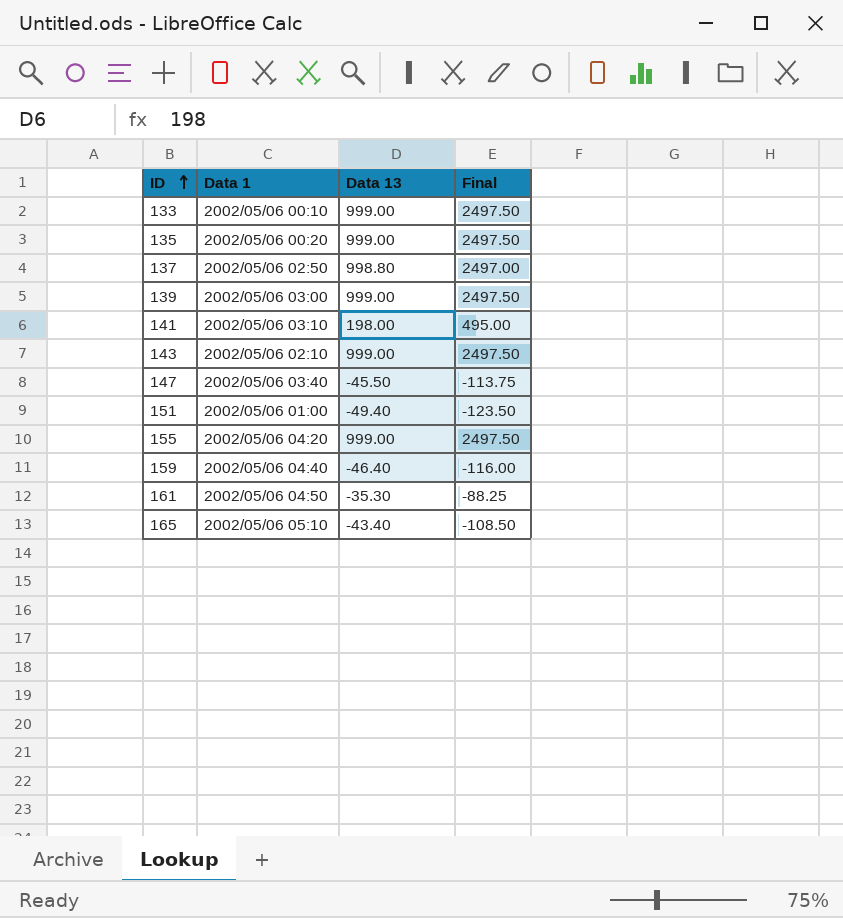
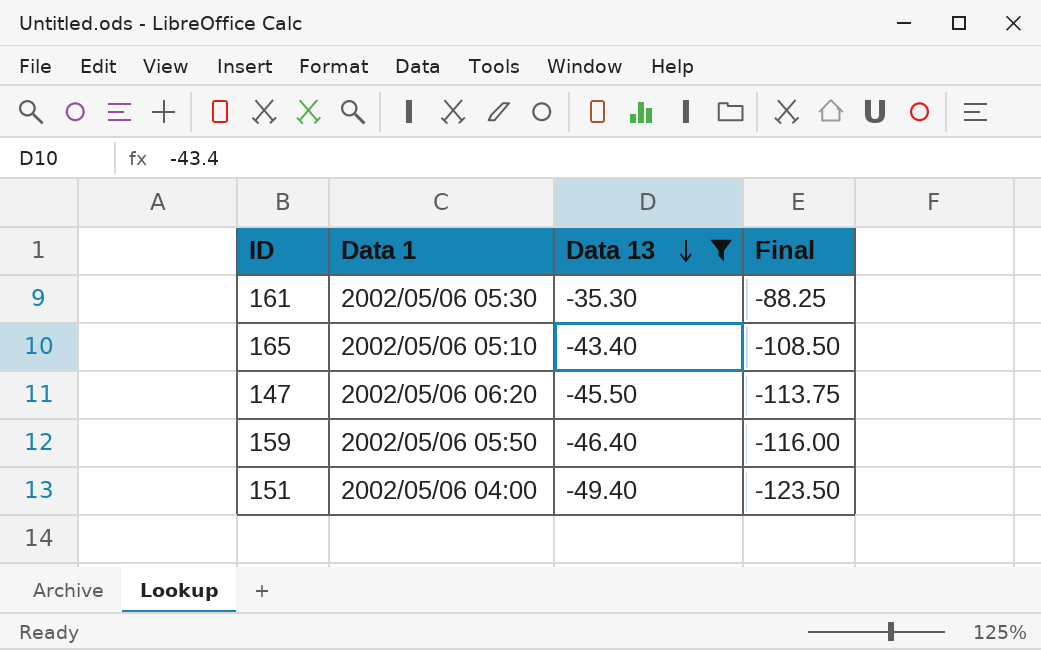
filter: none -> Data 13 <= -35.30
row order: ID ascending -> Data 13 descending
161 | Data 1: 2002/05/06 04:50 -> 2002/05/06 05:30
147 | Data 1: 2002/05/06 03:40 -> 2002/05/06 06:20
159 | Data 1: 2002/05/06 04:40 -> 2002/05/06 05:50
151 | Data 1: 2002/05/06 01:00 -> 2002/05/06 04:00

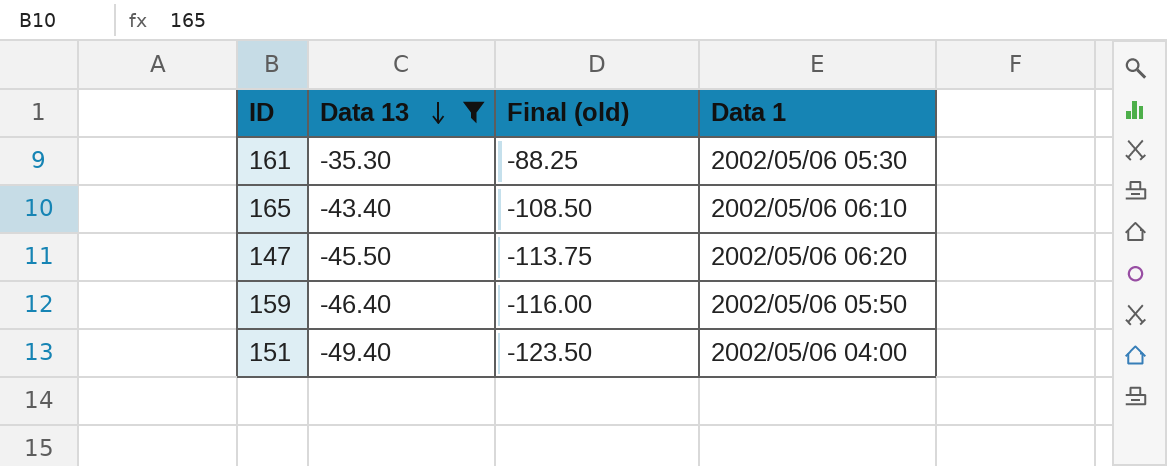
column name: Final -> Final (old)
column Data 1 | position: 2 -> 4
165 | Data 1: 2002/05/06 05:10 -> 2002/05/06 06:10

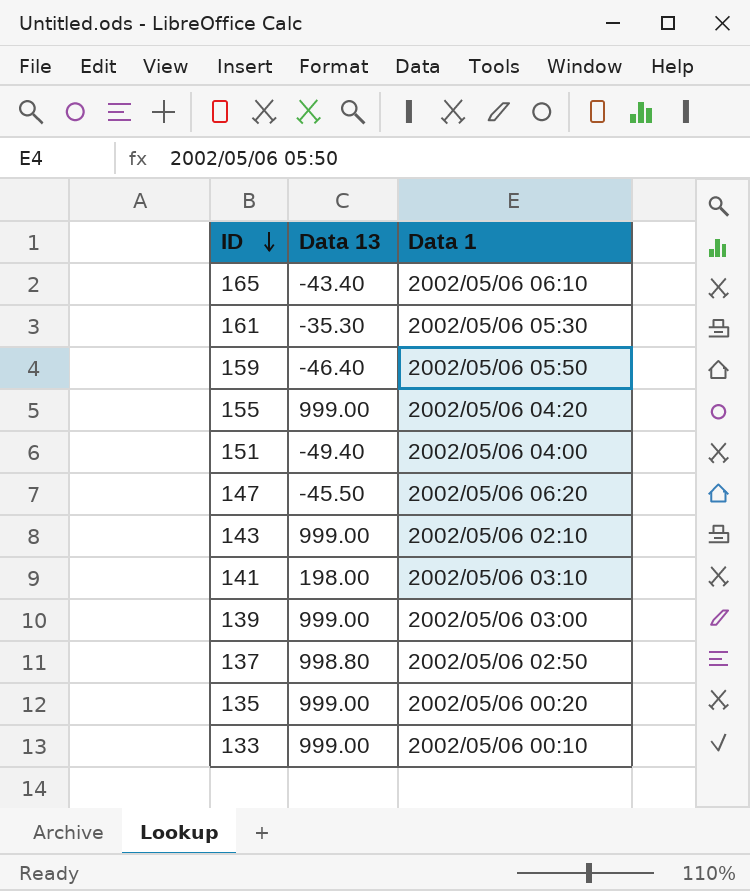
filter: Data 13 <= -35.30 -> none
row order: Data 13 descending -> ID descending
column Final (old) | formula: [Data 13] * 2.5 -> none

